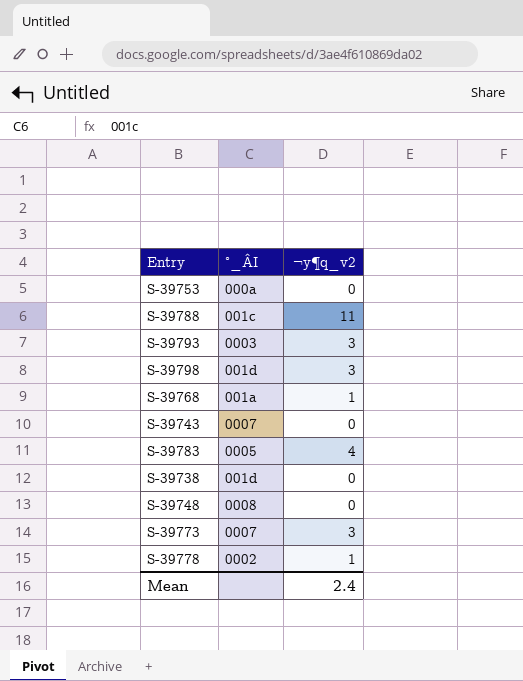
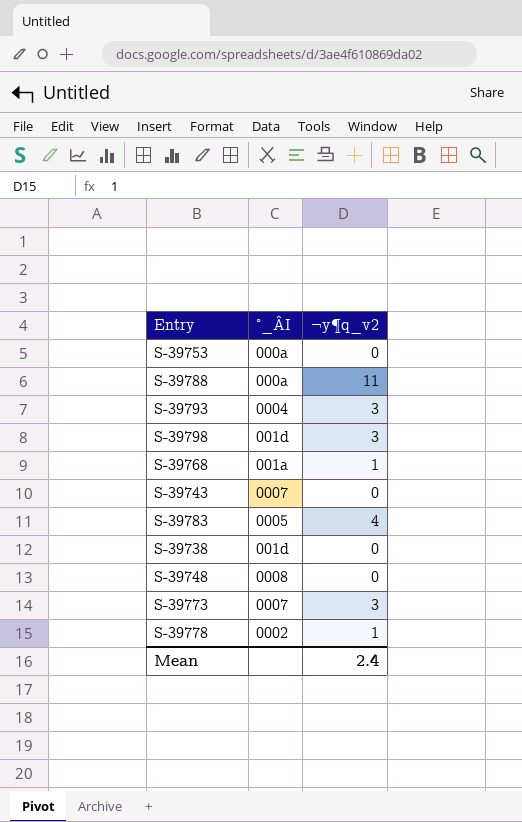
S-39788 | °_ÂI: 001c -> 000a
S-39793 | °_ÂI: 0003 -> 0004

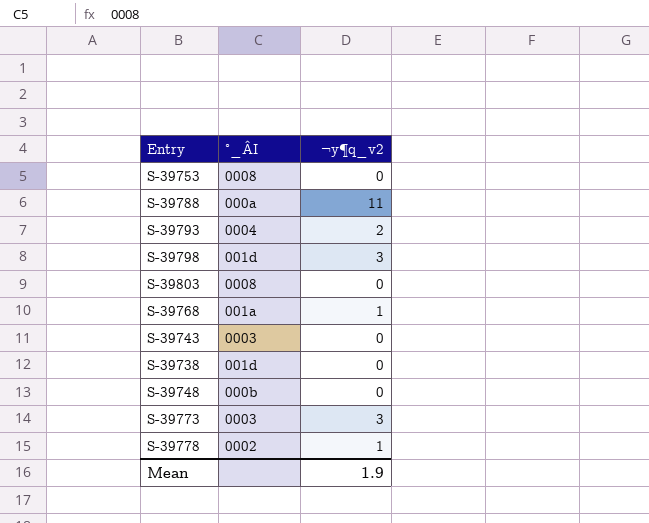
row S-39783: 0005 | 4 -> none
S-39753 | °_ÂI: 000a -> 0008
S-39793 | ¬y¶q_v2: 3 -> 2
row S-39803: none -> 0008 | 0
S-39743 | °_ÂI: 0007 -> 0003
S-39748 | °_ÂI: 0008 -> 000b
S-39773 | °_ÂI: 0007 -> 0003
Mean | ¬y¶q_v2: 2.4 -> 1.9

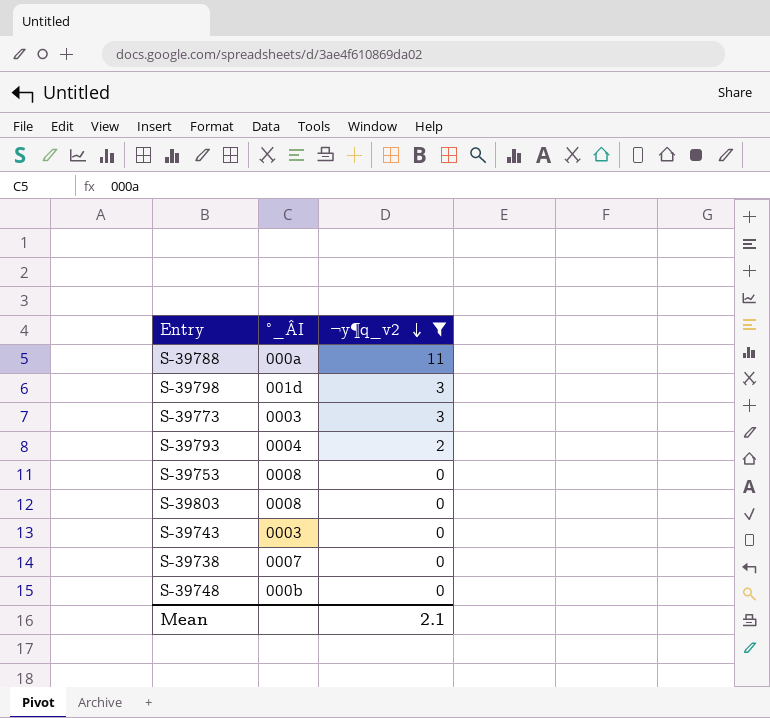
filter: none -> ¬y¶q_v2 != 1
row order: none -> ¬y¶q_v2 descending
S-39738 | °_ÂI: 001d -> 0007
Mean | ¬y¶q_v2: 1.9 -> 2.1

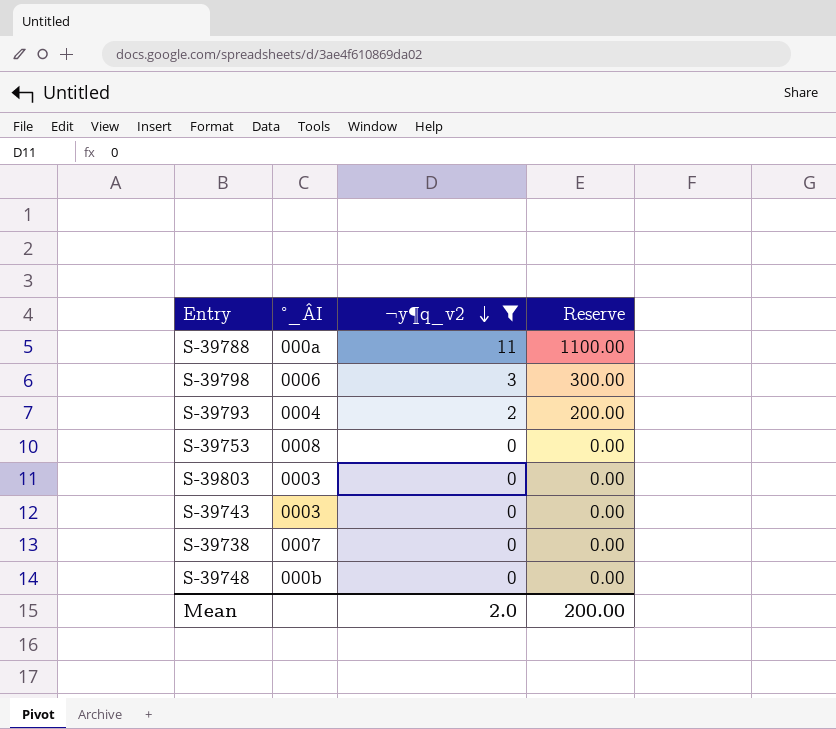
column Reserve | formula: none -> [¬y¶q_v2] * 100
row S-39773: 0003 | 3 -> none
S-39798 | °_ÂI: 001d -> 0006
S-39803 | °_ÂI: 0008 -> 0003
Mean | ¬y¶q_v2: 2.1 -> 2.0

